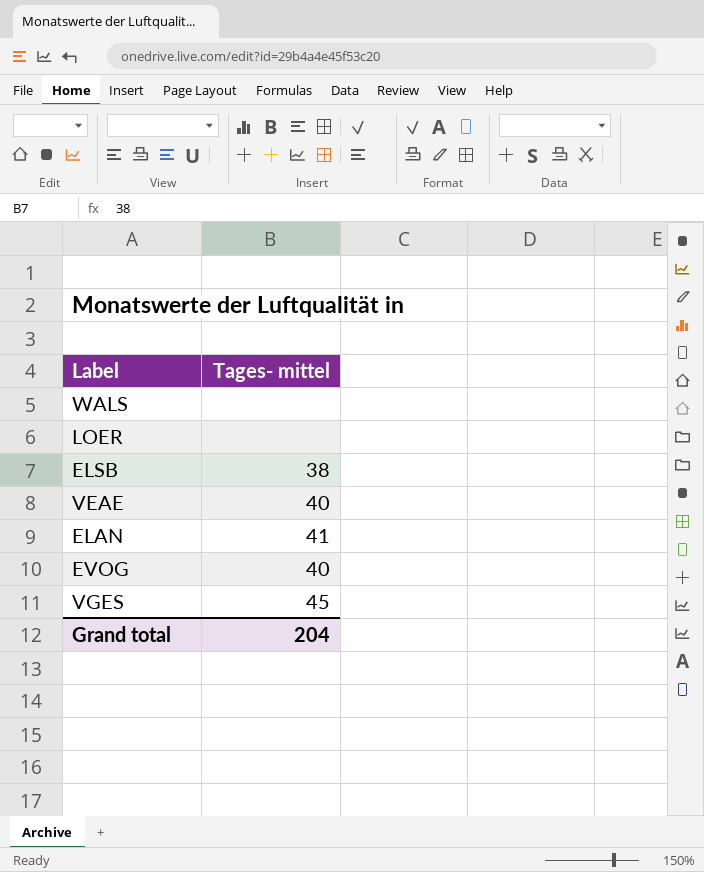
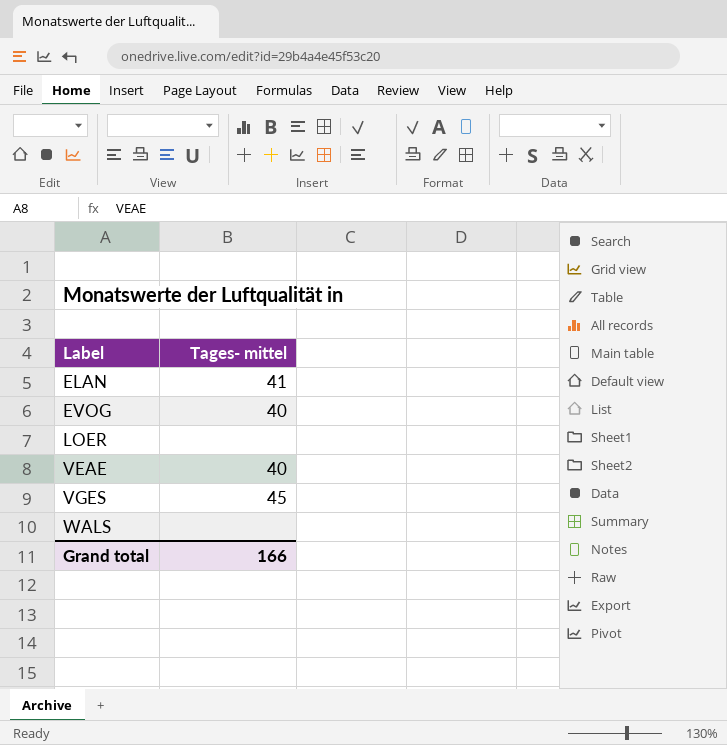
row order: none -> Label ascending
row ELSB: 38 -> none
Grand total | Tages- mittel: 204 -> 166

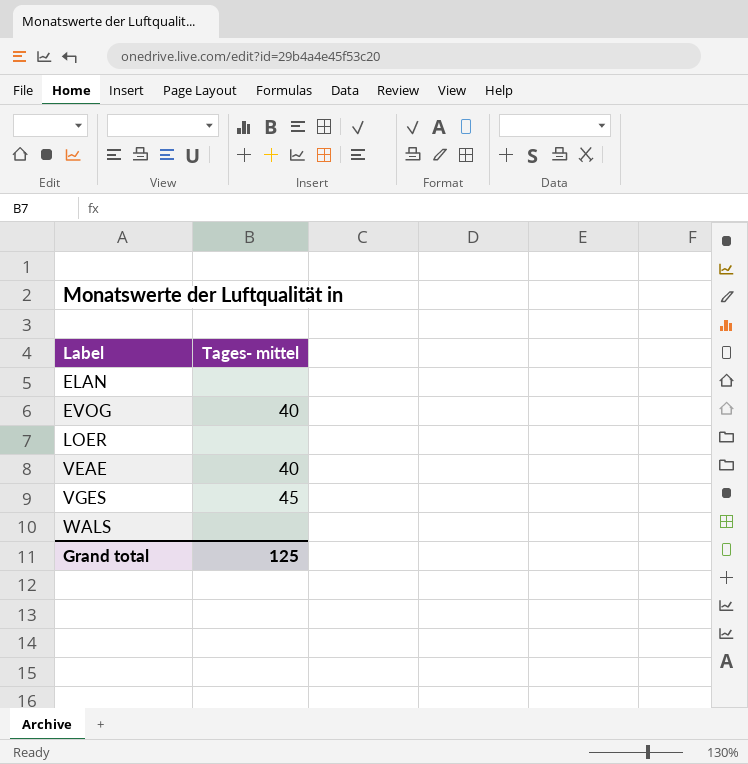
ELAN | Tages- mittel: 41 -> none
Grand total | Tages- mittel: 166 -> 125

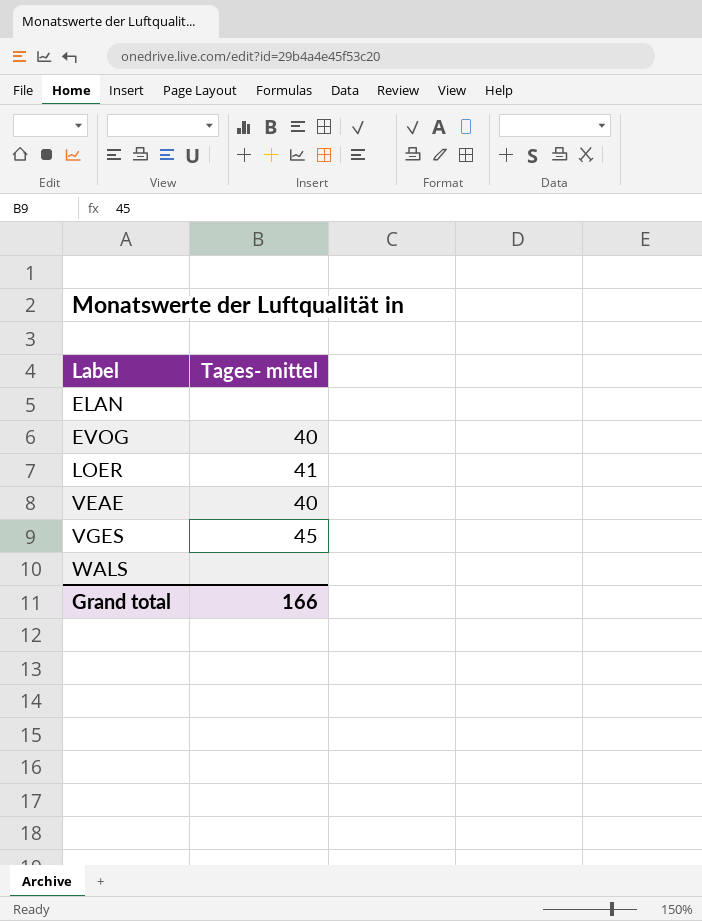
LOER | Tages- mittel: none -> 41
Grand total | Tages- mittel: 125 -> 166

